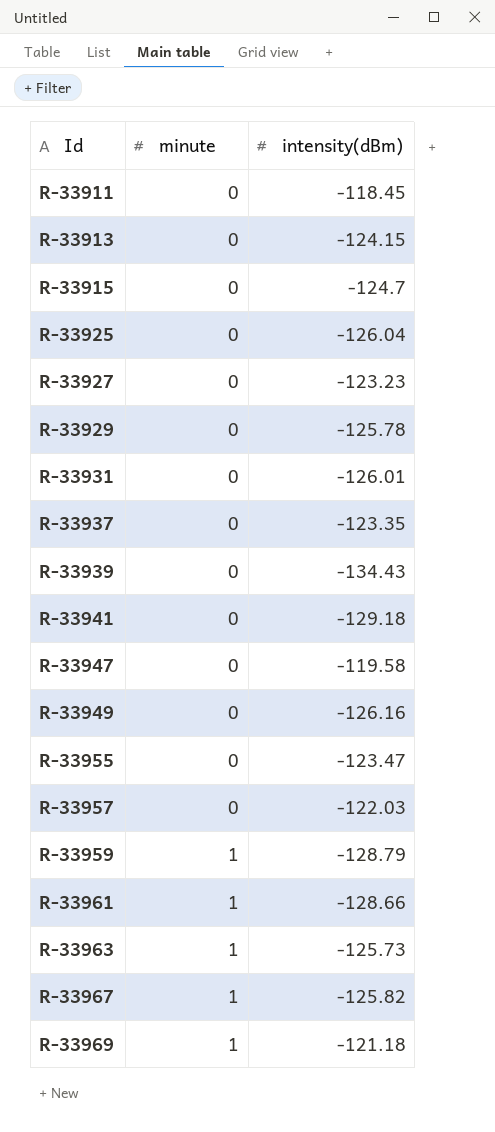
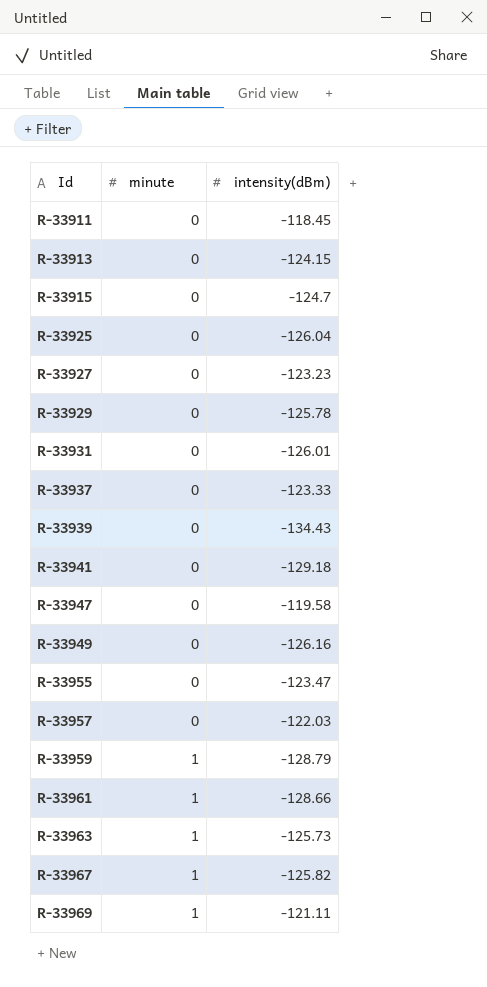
R-33937 | intensity(dBm): -123.35 -> -123.33
R-33969 | intensity(dBm): -121.18 -> -121.11

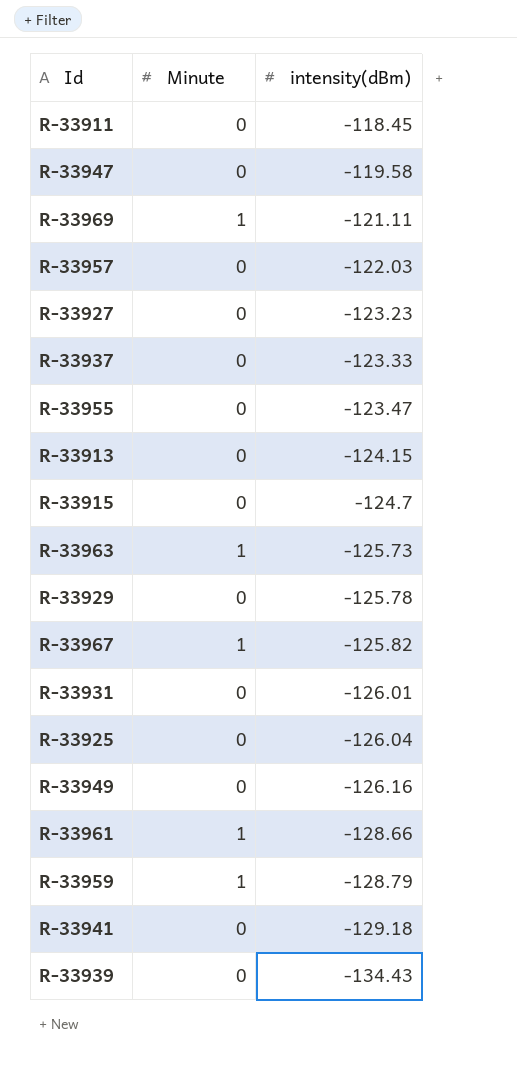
row order: Id ascending -> intensity(dBm) descending
column name: minute -> Minute

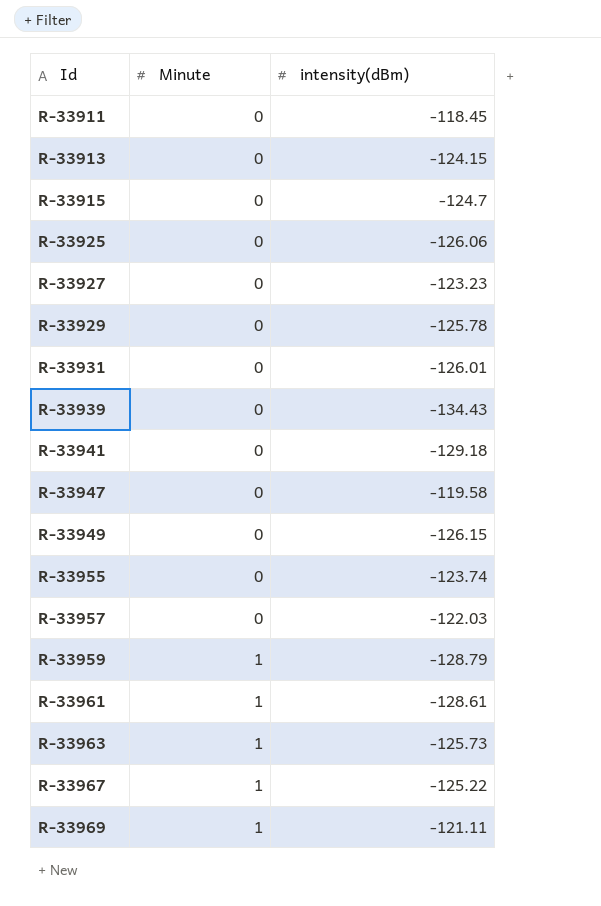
row order: intensity(dBm) descending -> Id ascending
row R-33937: 0 | -123.33 -> none
R-33925 | intensity(dBm): -126.04 -> -126.06
R-33949 | intensity(dBm): -126.16 -> -126.15
R-33955 | intensity(dBm): -123.47 -> -123.74
R-33961 | intensity(dBm): -128.66 -> -128.61
R-33967 | intensity(dBm): -125.82 -> -125.22

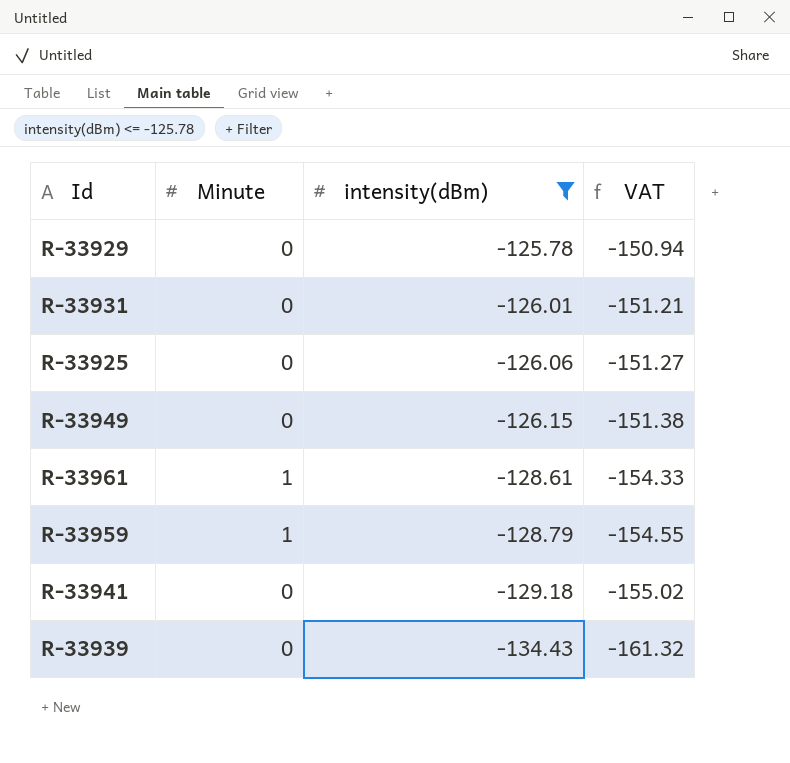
filter: none -> intensity(dBm) <= -125.78
row order: Id ascending -> intensity(dBm) descending
column VAT | formula: none -> [intensity(dBm)] * 1.2

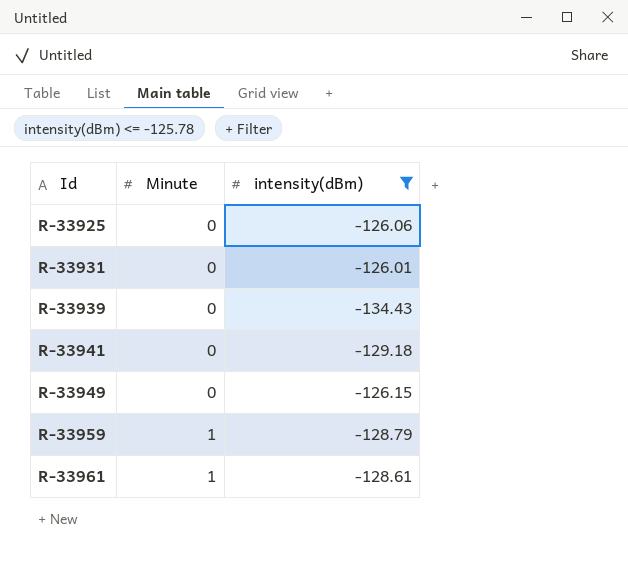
row order: intensity(dBm) descending -> Id ascending
column VAT | formula: [intensity(dBm)] * 1.2 -> none
row R-33929: 0 | -125.78 | -150.94 -> none

